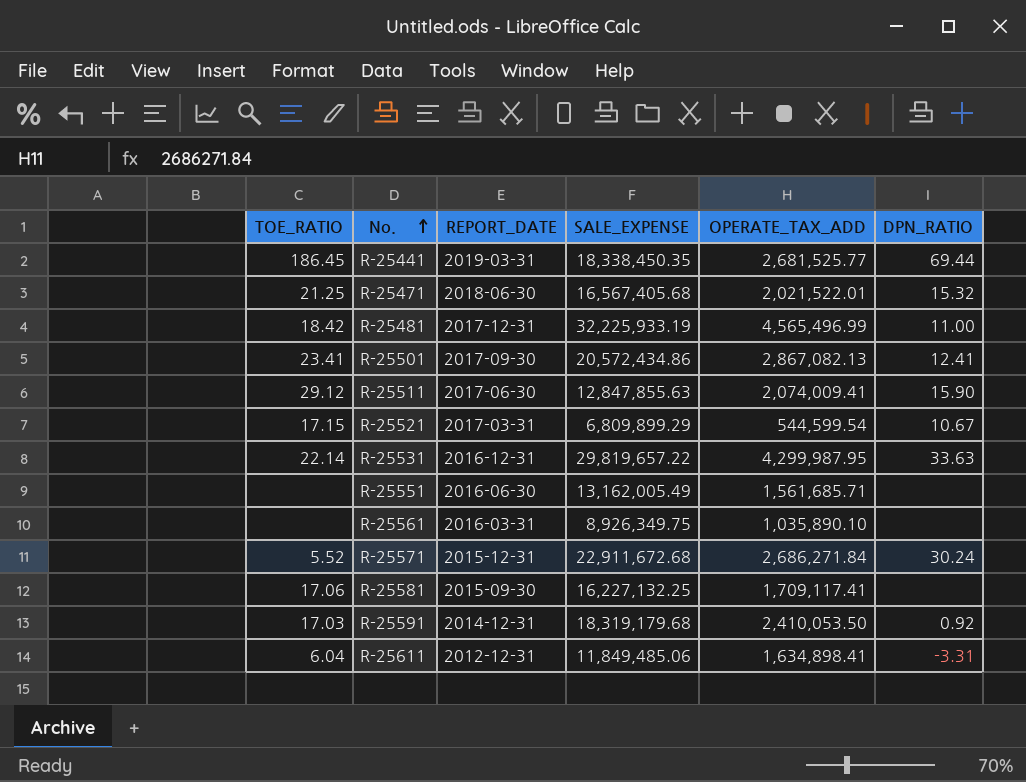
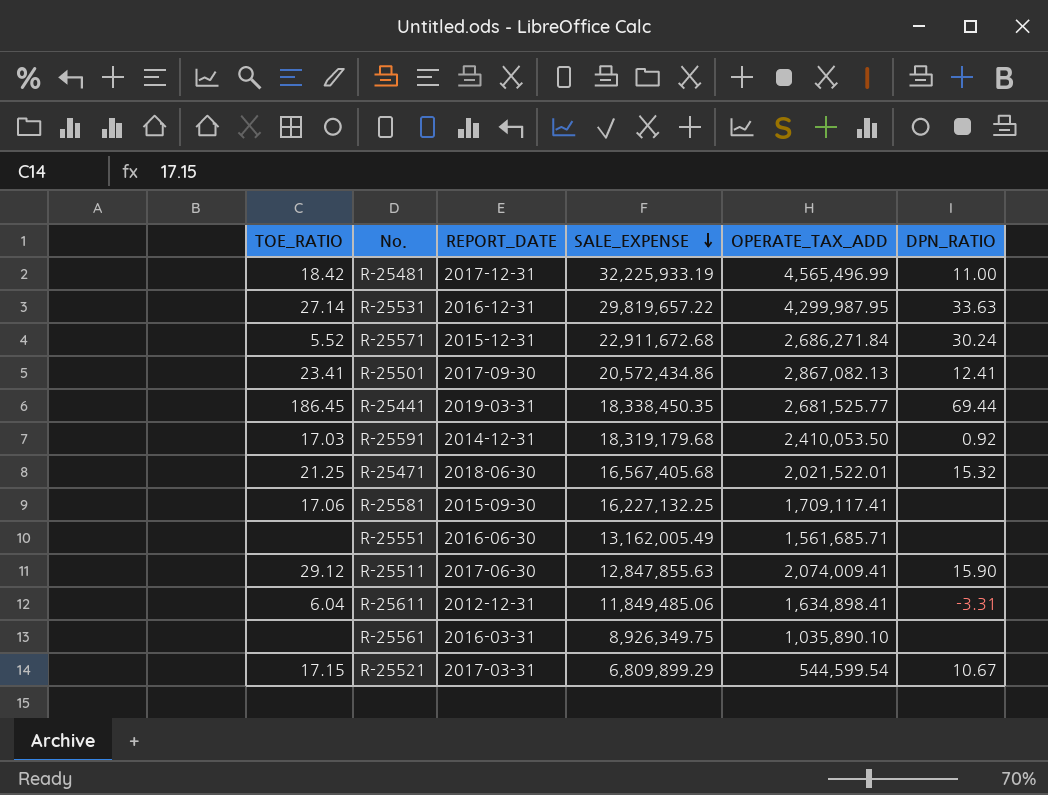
row order: No. ascending -> SALE_EXPENSE descending
R-25531 | TOE_RATIO: 22.14 -> 27.14

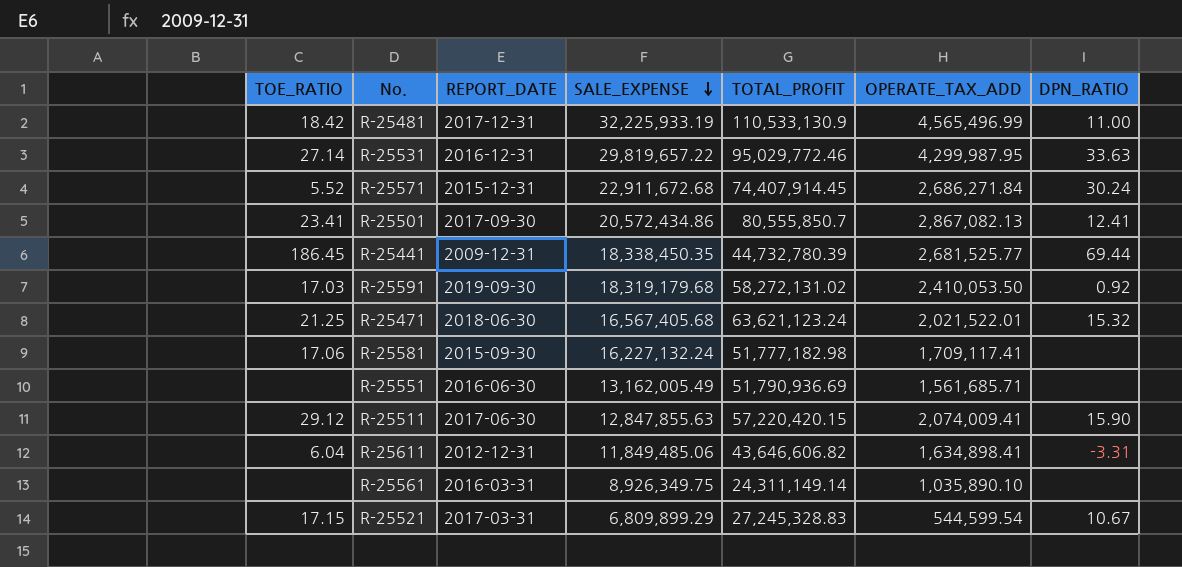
column TOTAL_PROFIT | position: none -> 5
R-25441 | REPORT_DATE: 2019-03-31 -> 2009-12-31
R-25591 | REPORT_DATE: 2014-12-31 -> 2019-09-30
R-25581 | SALE_EXPENSE: 16,227,132.25 -> 16,227,132.24

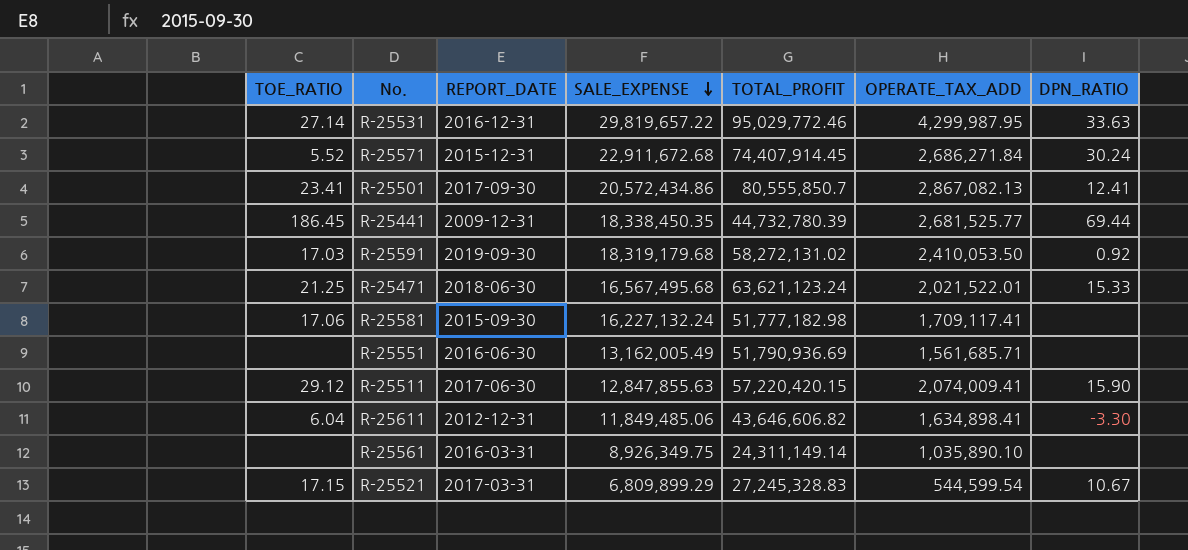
row R-25481: 18.42 | 2017-12-31 | 32,225,933.19 | 110,533,130.9 | 4,565,496.99 | 11.00 -> none
R-25471 | SALE_EXPENSE: 16,567,405.68 -> 16,567,495.68
R-25471 | DPN_RATIO: 15.32 -> 15.33
R-25611 | DPN_RATIO: -3.31 -> -3.30

